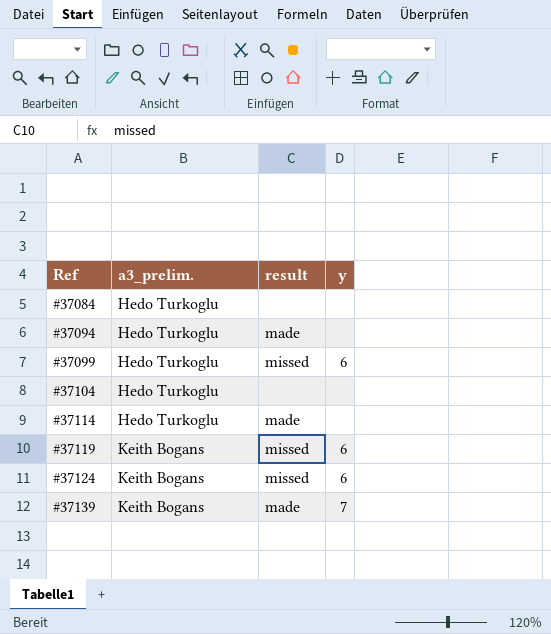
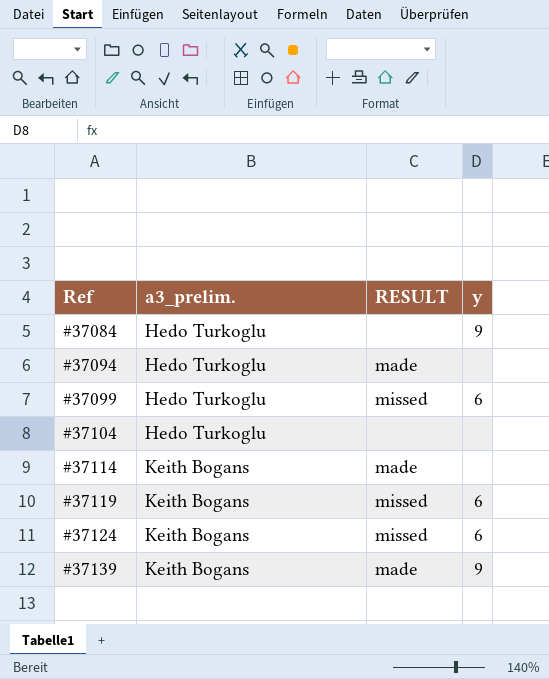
column name: result -> RESULT
#37084 | y: none -> 9
#37114 | a3_prelim.: Hedo Turkoglu -> Keith Bogans
#37139 | y: 7 -> 9

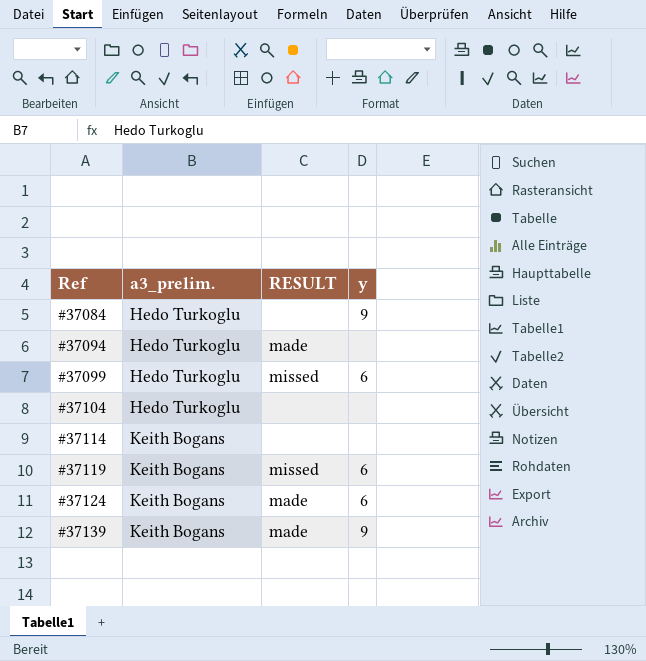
#37114 | RESULT: made -> none
#37124 | RESULT: missed -> made

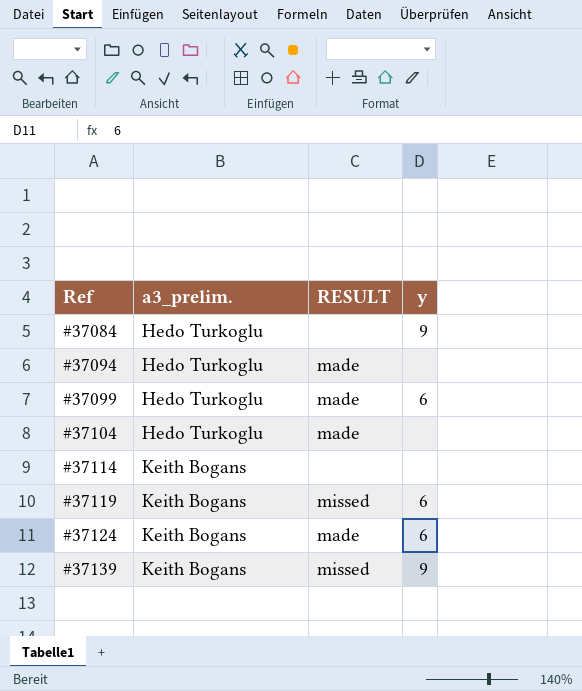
#37099 | RESULT: missed -> made
#37104 | RESULT: none -> made
#37139 | RESULT: made -> missed

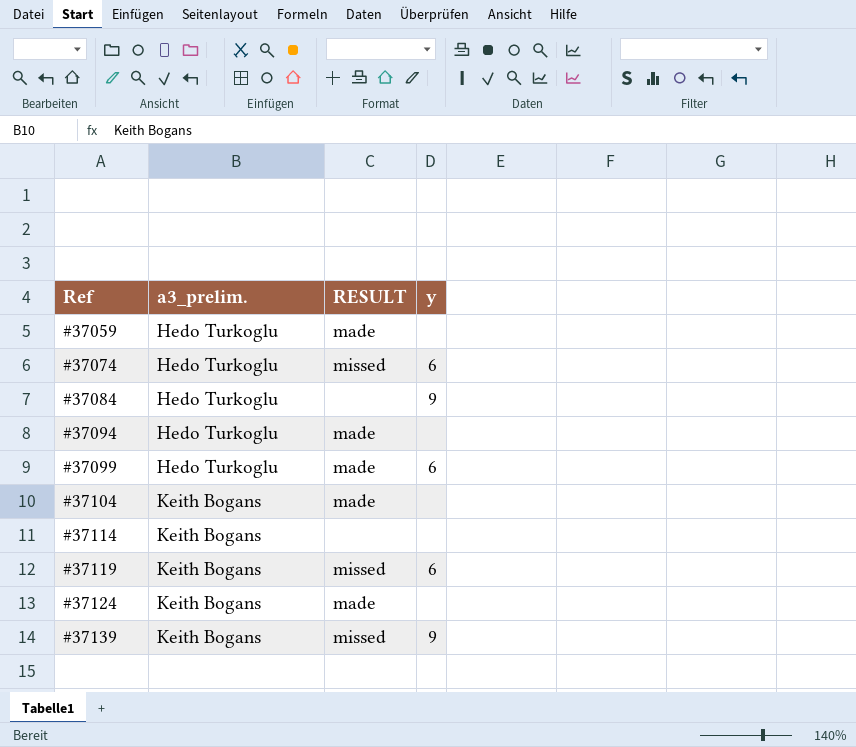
row #37059: none -> Hedo Turkoglu | made | none
row #37074: none -> Hedo Turkoglu | missed | 6
#37104 | a3_prelim.: Hedo Turkoglu -> Keith Bogans
#37124 | y: 6 -> none

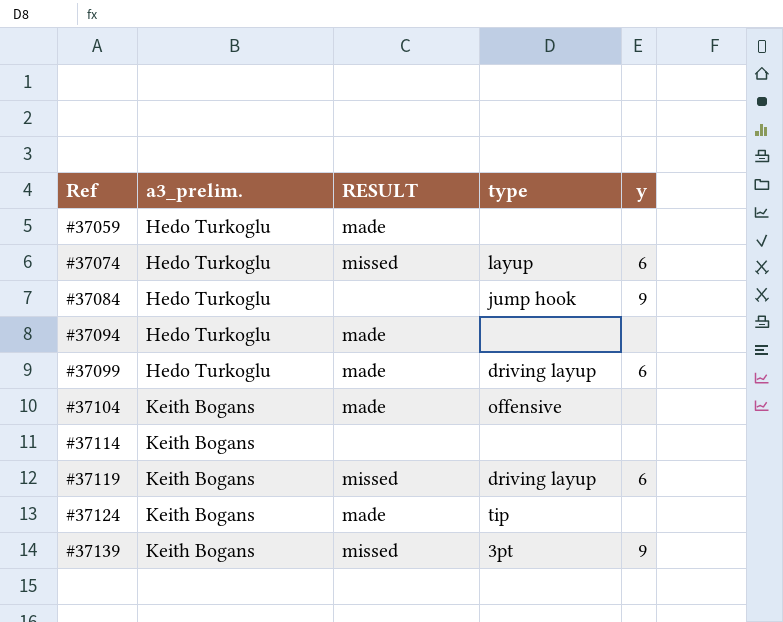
column type | position: none -> 4

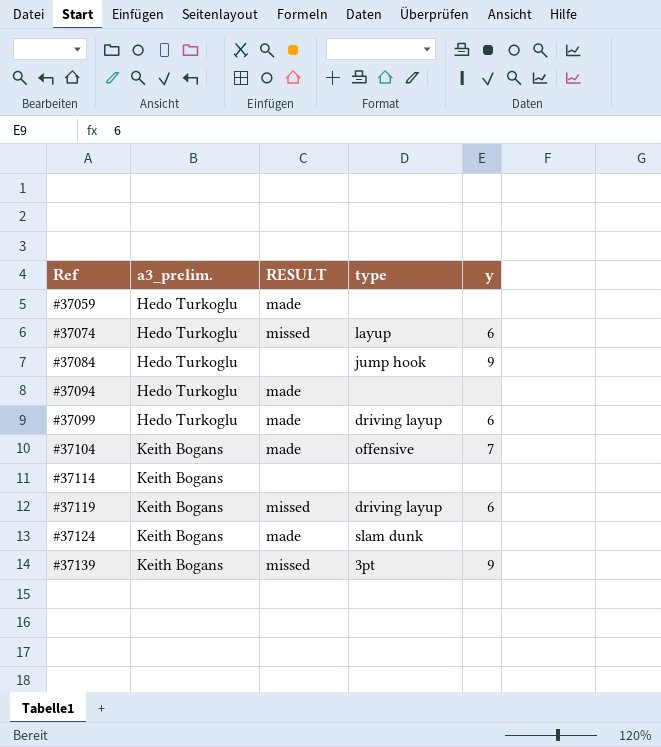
#37104 | y: none -> 7
#37124 | type: tip -> slam dunk

